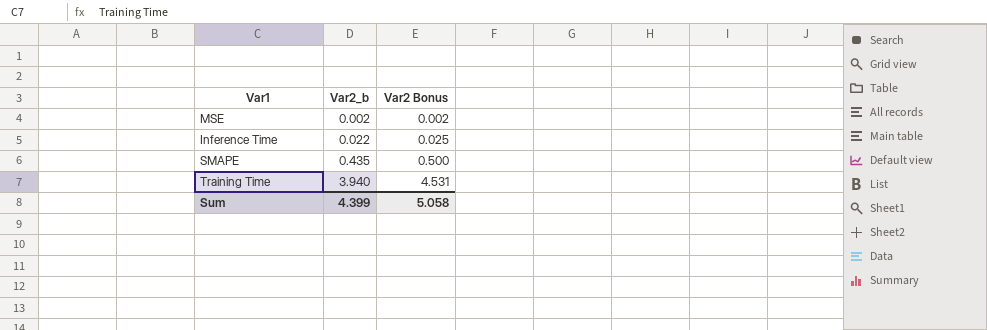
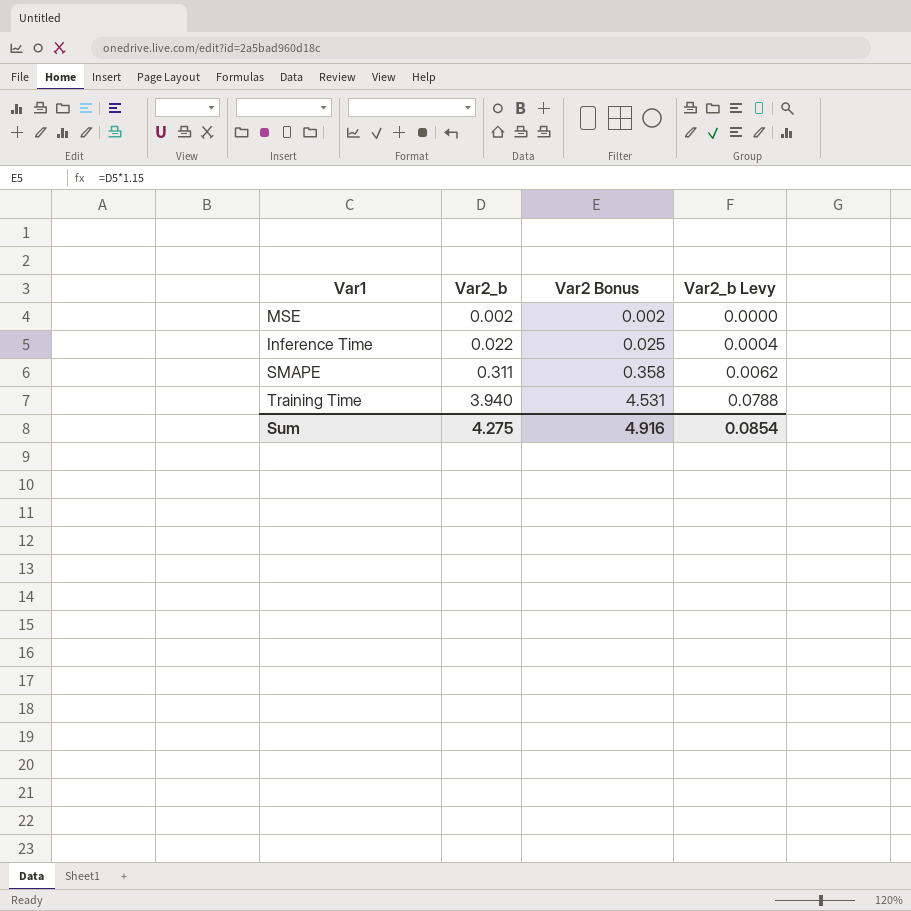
column Var2_b Levy | formula: none -> [Var2_b] * 0.02
SMAPE | Var2_b: 0.435 -> 0.311
SMAPE | Var2 Bonus: 0.500 -> 0.358
Sum | Var2_b: 4.399 -> 4.275
Sum | Var2 Bonus: 5.058 -> 4.916

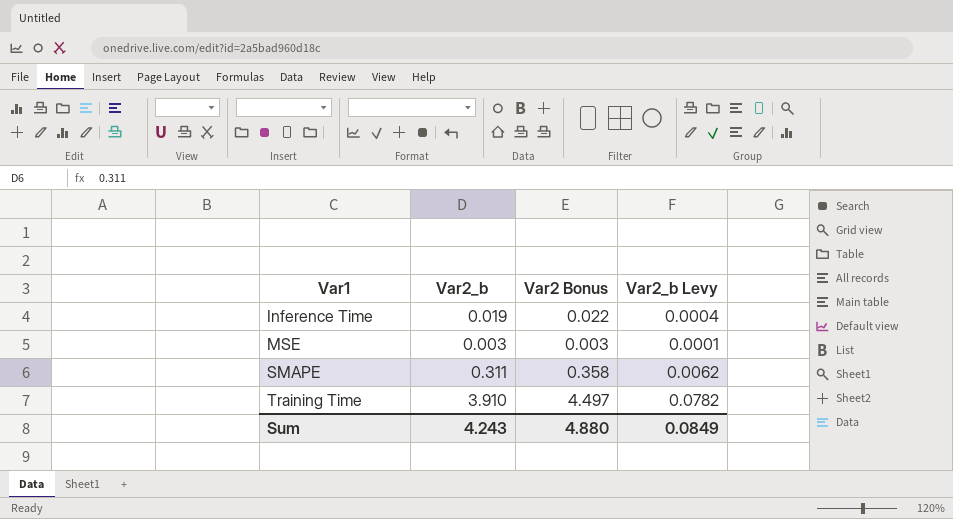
row order: Var2_b ascending -> Var1 ascending
Inference Time | Var2_b: 0.022 -> 0.019
Inference Time | Var2 Bonus: 0.025 -> 0.022
MSE | Var2_b: 0.002 -> 0.003
MSE | Var2 Bonus: 0.002 -> 0.003
MSE | Var2_b Levy: 0.0000 -> 0.0001
Training Time | Var2_b: 3.940 -> 3.910
Training Time | Var2 Bonus: 4.531 -> 4.497
Training Time | Var2_b Levy: 0.0788 -> 0.0782
Sum | Var2_b: 4.275 -> 4.243
Sum | Var2 Bonus: 4.916 -> 4.880
Sum | Var2_b Levy: 0.0854 -> 0.0849

